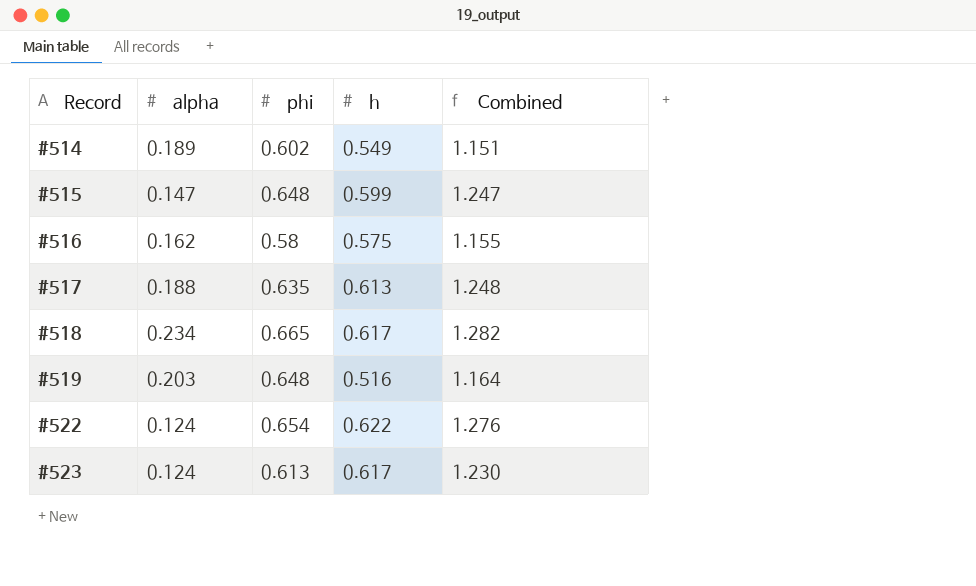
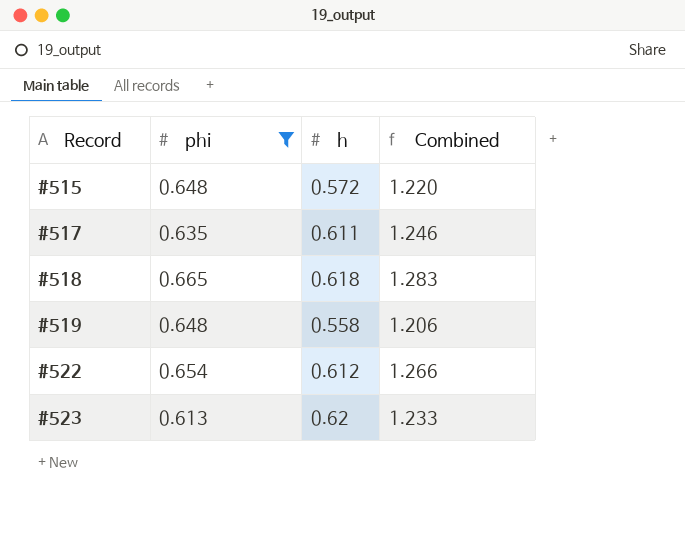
filter: none -> phi >= 0.613
column alpha | position: 2 -> none
#515 | h: 0.599 -> 0.572
#515 | Combined: 1.247 -> 1.220
#517 | h: 0.613 -> 0.611
#517 | Combined: 1.248 -> 1.246
#518 | h: 0.617 -> 0.618
#518 | Combined: 1.282 -> 1.283
#519 | h: 0.516 -> 0.558
#519 | Combined: 1.164 -> 1.206
#522 | h: 0.622 -> 0.612
#522 | Combined: 1.276 -> 1.266
#523 | h: 0.617 -> 0.62
#523 | Combined: 1.230 -> 1.233

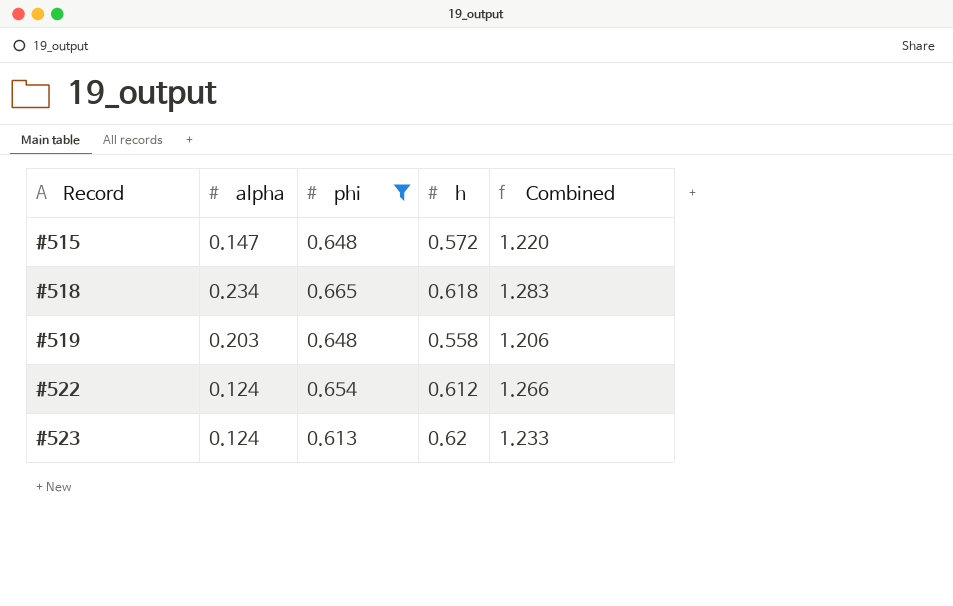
column alpha | position: none -> 2
row #517: 0.635 | 0.611 | 1.246 -> none

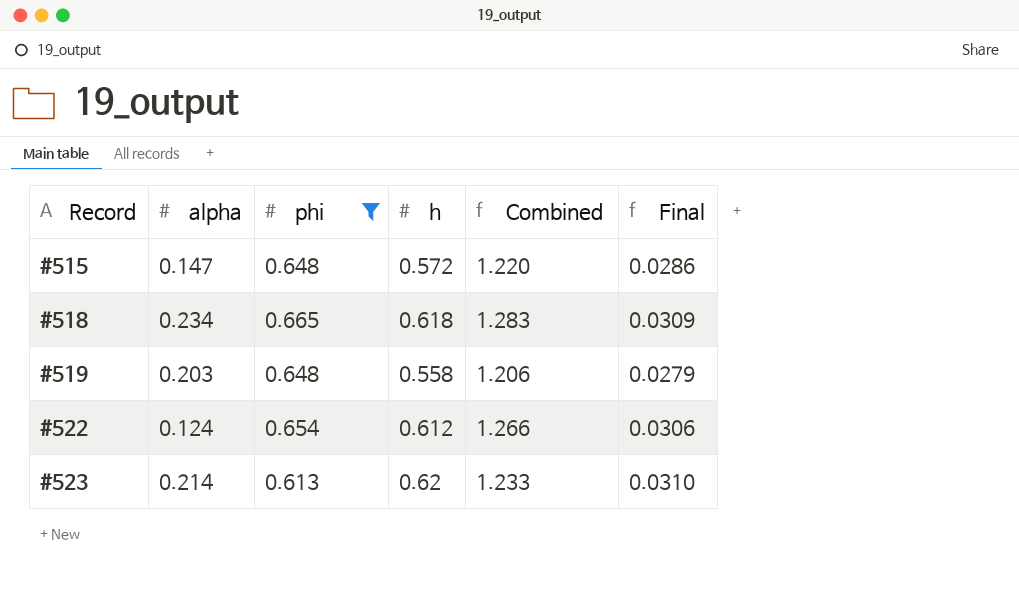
column Final | formula: none -> [h] * 0.05
#523 | alpha: 0.124 -> 0.214

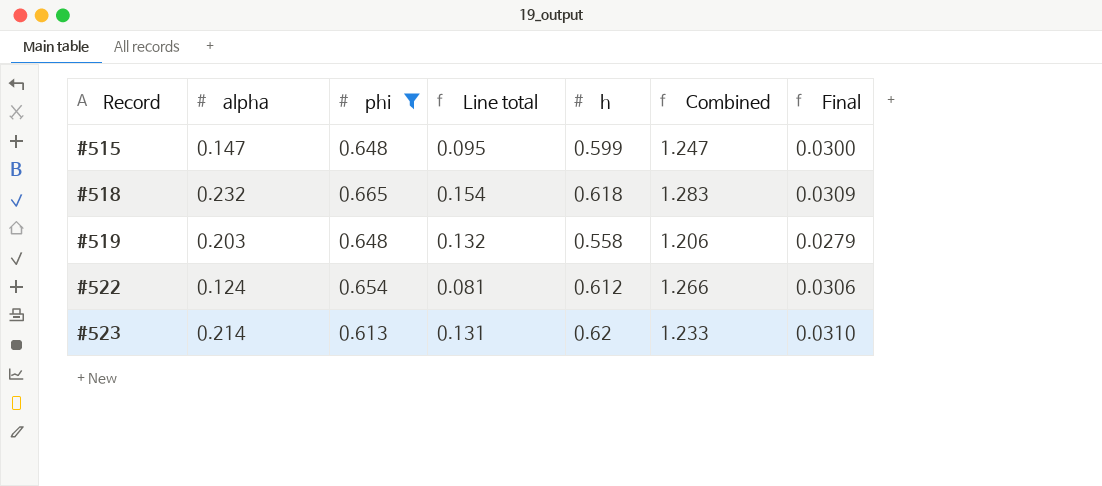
column Line total | formula: none -> [alpha] * [phi]
#515 | h: 0.572 -> 0.599
#515 | Combined: 1.220 -> 1.247
#515 | Final: 0.0286 -> 0.0300
#518 | alpha: 0.234 -> 0.232

